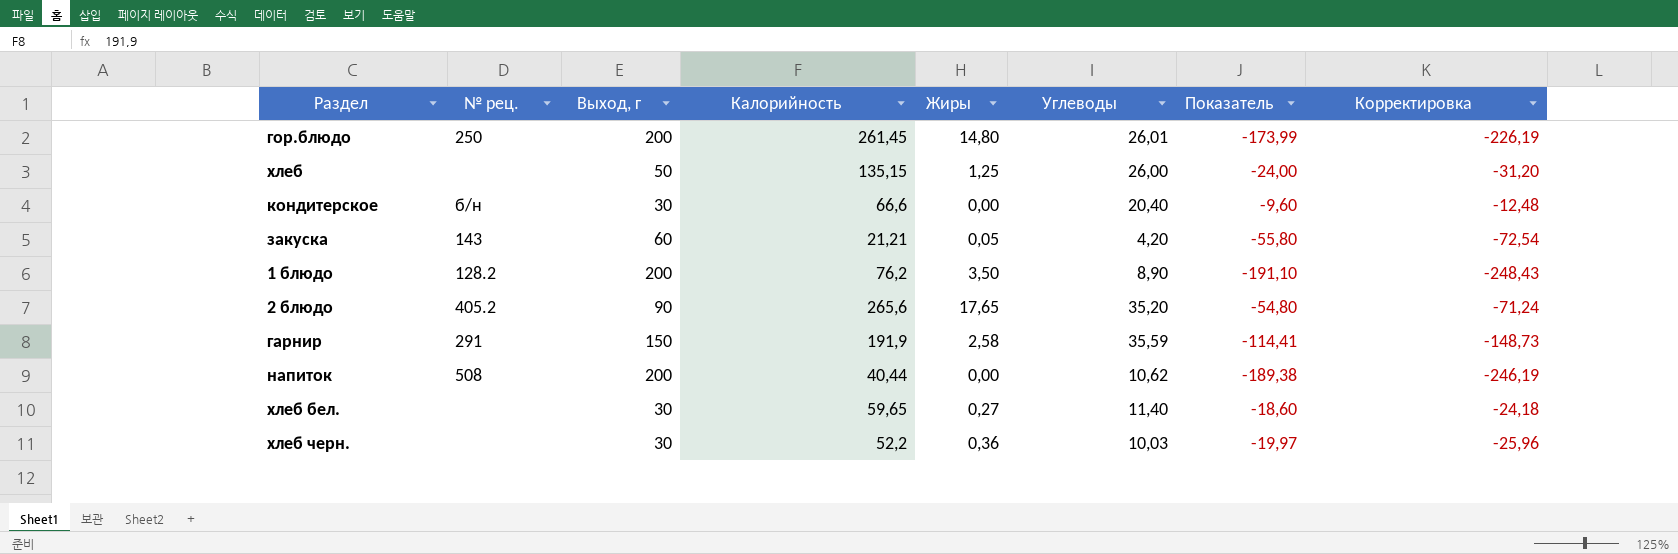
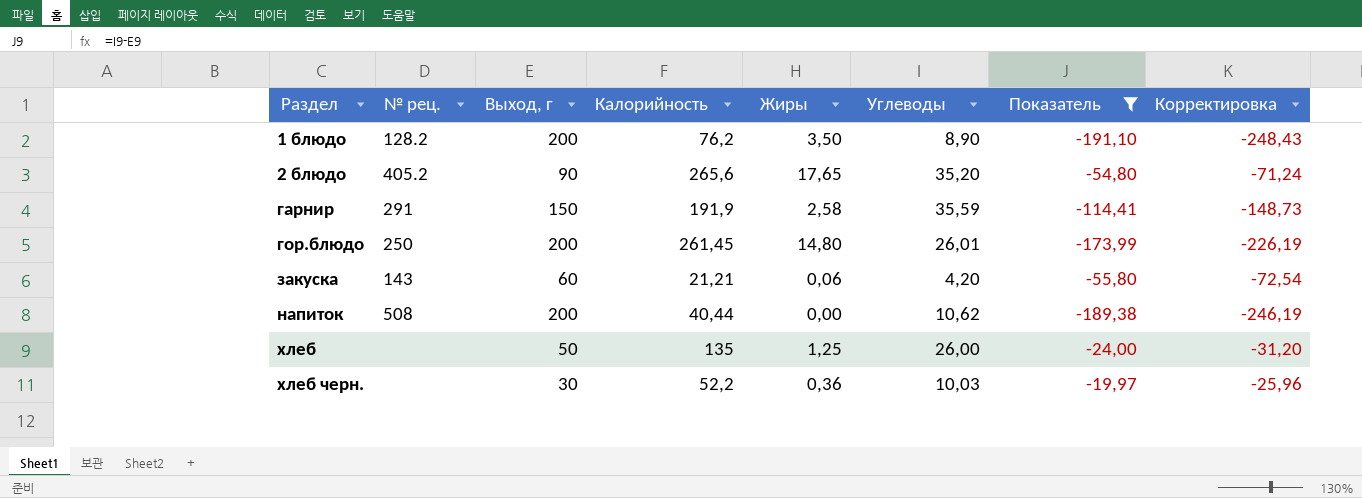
filter: none -> Показатель <= -19,97
row order: none -> Раздел ascending
закуска | Жиры: 0,05 -> 0,06
хлеб | Калорийность: 135,15 -> 135

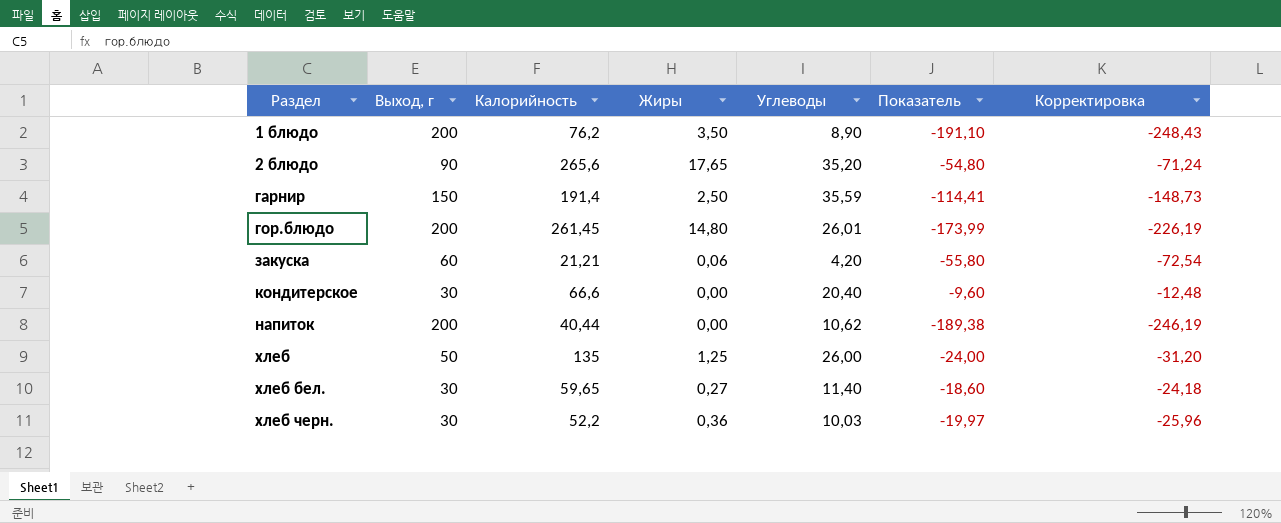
filter: Показатель <= -19,97 -> none
column № рец. | position: 2 -> none
гарнир | Калорийность: 191,9 -> 191,4
гарнир | Жиры: 2,58 -> 2,50

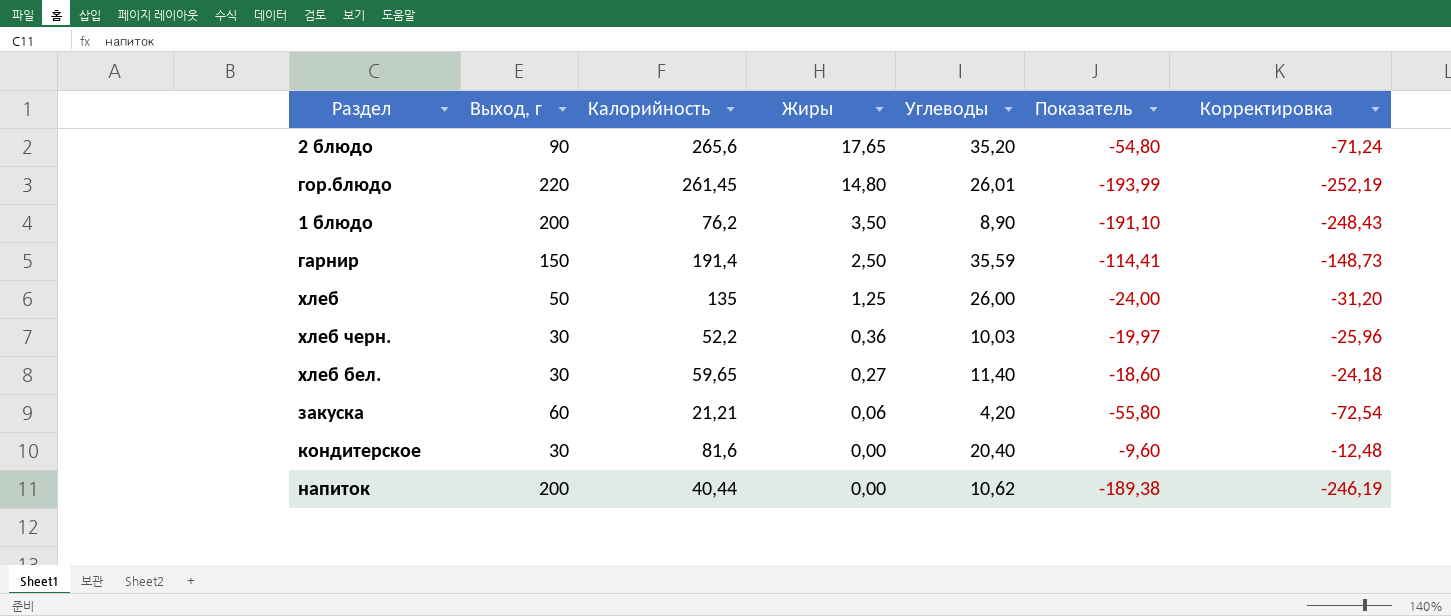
row order: Раздел ascending -> Жиры descending
гор.блюдо | Выход, г: 200 -> 220
гор.блюдо | Показатель: -173,99 -> -193,99
гор.блюдо | Корректировка: -226,19 -> -252,19
кондитерское | Калорийность: 66,6 -> 81,6

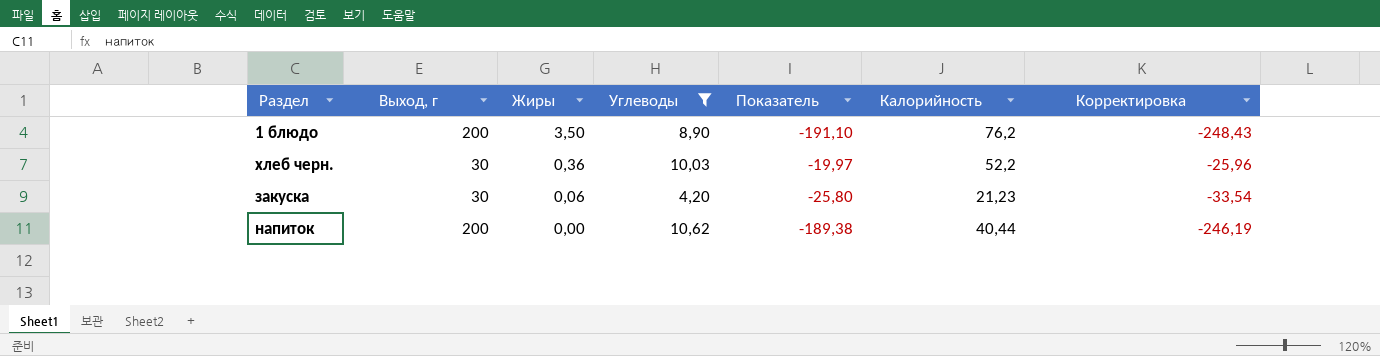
filter: none -> Углеводы <= 10,62
column Калорийность | position: 3 -> 6
закуска | Выход, г: 60 -> 30
закуска | Показатель: -55,80 -> -25,80
закуска | Калорийность: 21,21 -> 21,23
закуска | Корректировка: -72,54 -> -33,54

